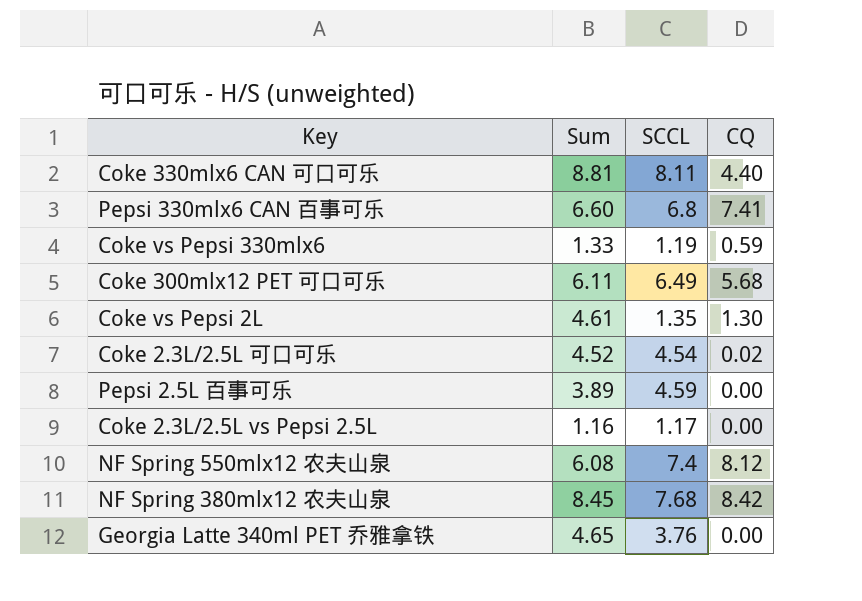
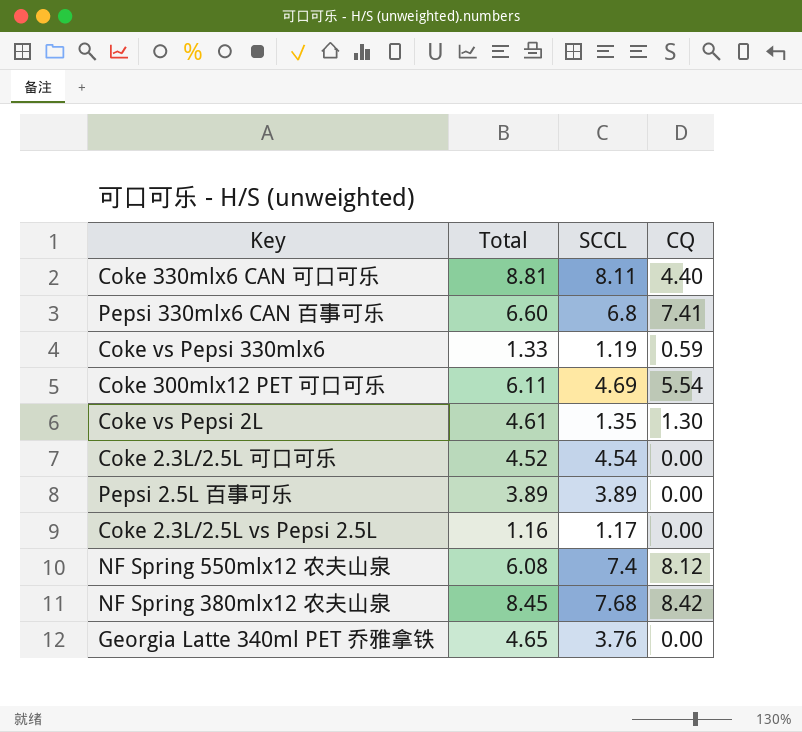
column name: Sum -> Total
Coke 300mlx12 PET 可口可乐 | SCCL: 6.49 -> 4.69
Coke 300mlx12 PET 可口可乐 | CQ: 5.68 -> 5.54
Coke 2.3L/2.5L 可口可乐 | CQ: 0.02 -> 0.00
Pepsi 2.5L 百事可乐 | SCCL: 4.59 -> 3.89

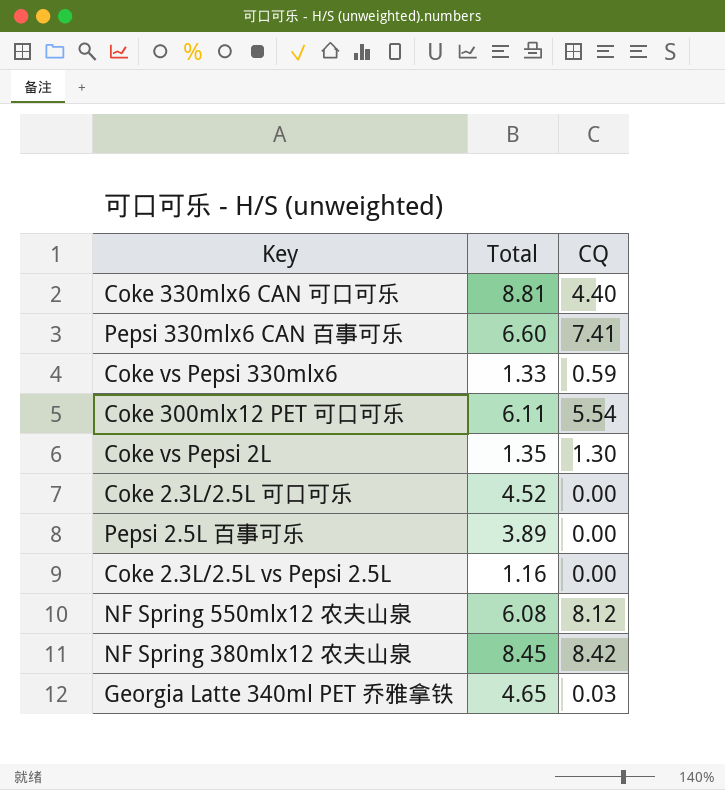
column SCCL | position: 3 -> none
Coke vs Pepsi 2L | Total: 4.61 -> 1.35
Georgia Latte 340ml PET 乔雅拿铁 | CQ: 0.00 -> 0.03

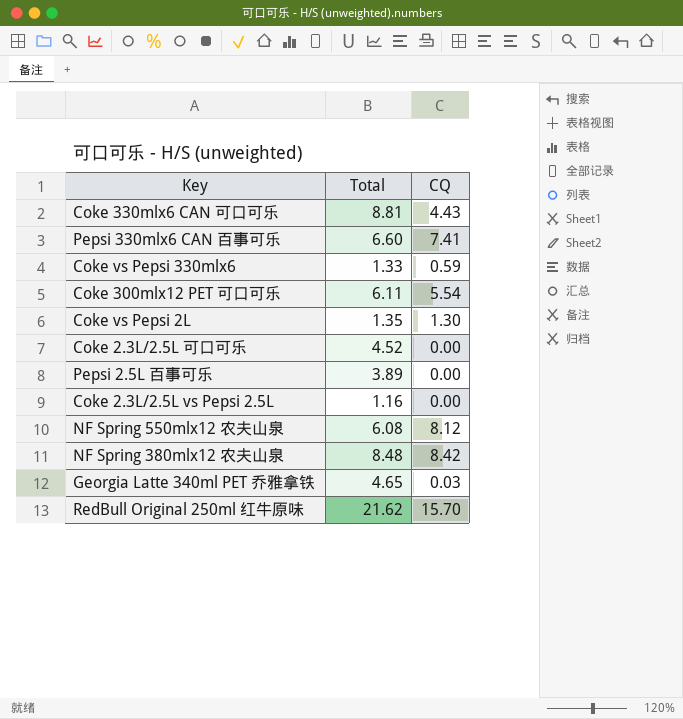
Coke 330mlx6 CAN 可口可乐 | CQ: 4.40 -> 4.43
NF Spring 380mlx12 农夫山泉 | Total: 8.45 -> 8.48
row RedBull Original 250ml 红牛原味: none -> 21.62 | 15.70

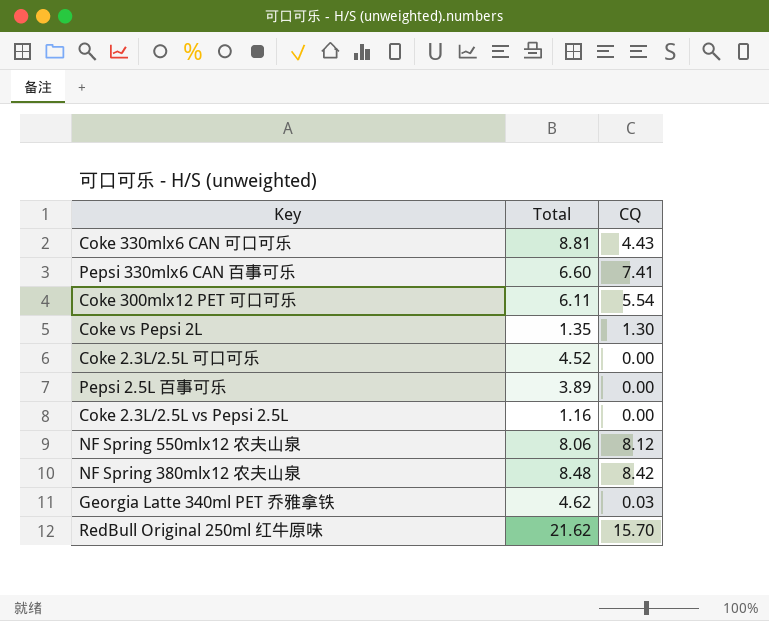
row Coke vs Pepsi 330mlx6: 1.33 | 0.59 -> none
NF Spring 550mlx12 农夫山泉 | Total: 6.08 -> 8.06
Georgia Latte 340ml PET 乔雅拿铁 | Total: 4.65 -> 4.62

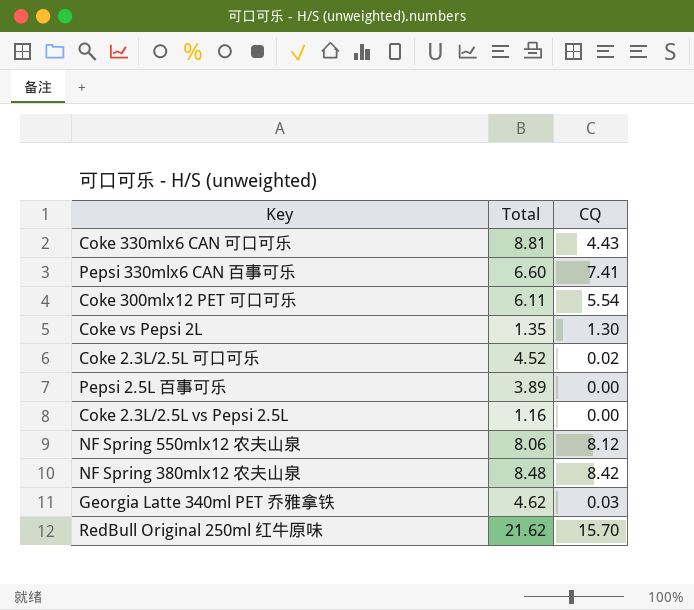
Coke 2.3L/2.5L 可口可乐 | CQ: 0.00 -> 0.02

